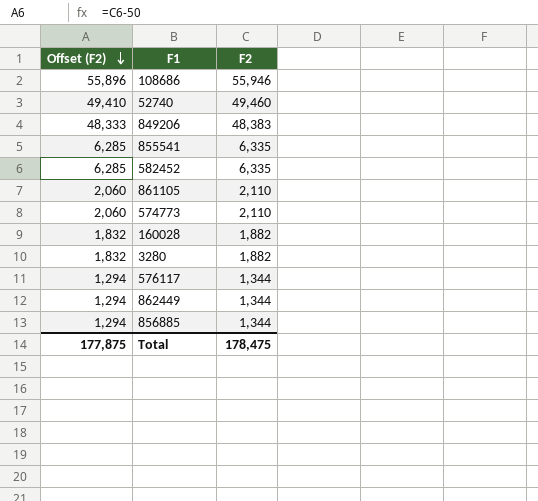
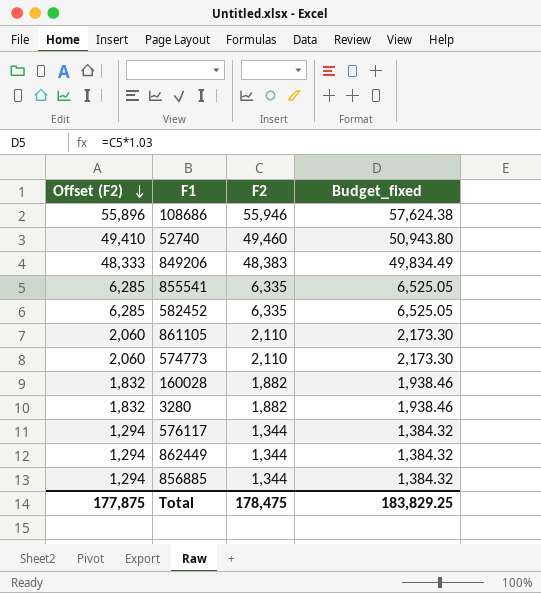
column Budget_fixed | formula: none -> [F2] * 1.03

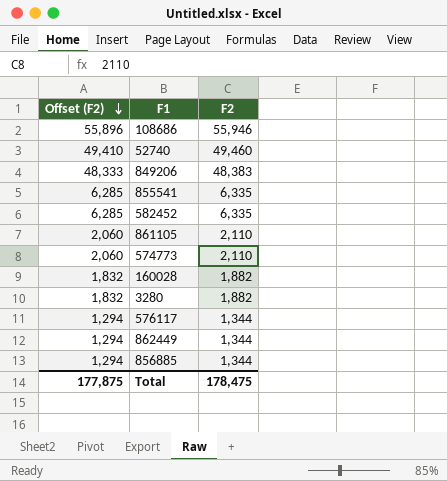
column Budget_fixed | formula: [F2] * 1.03 -> none

